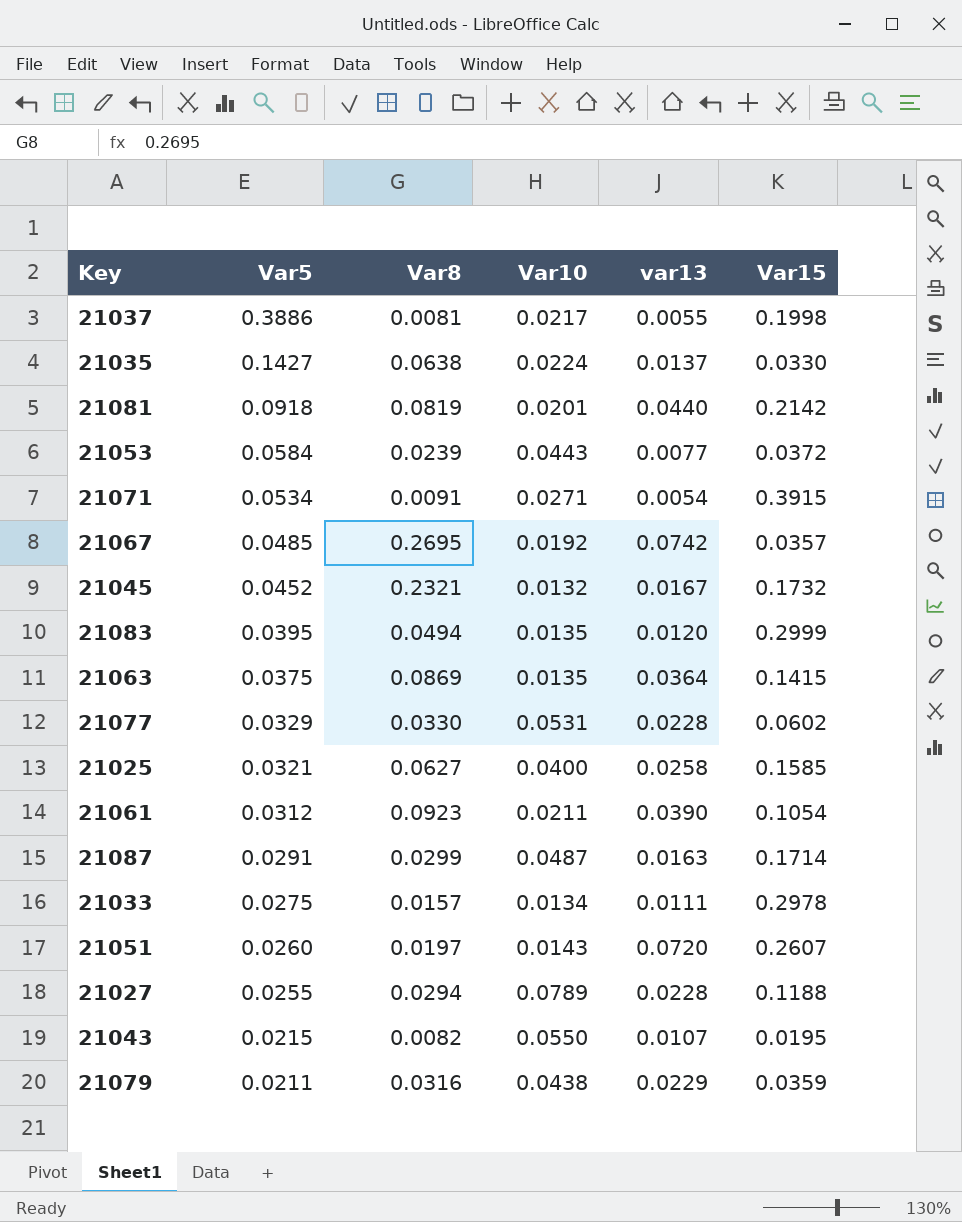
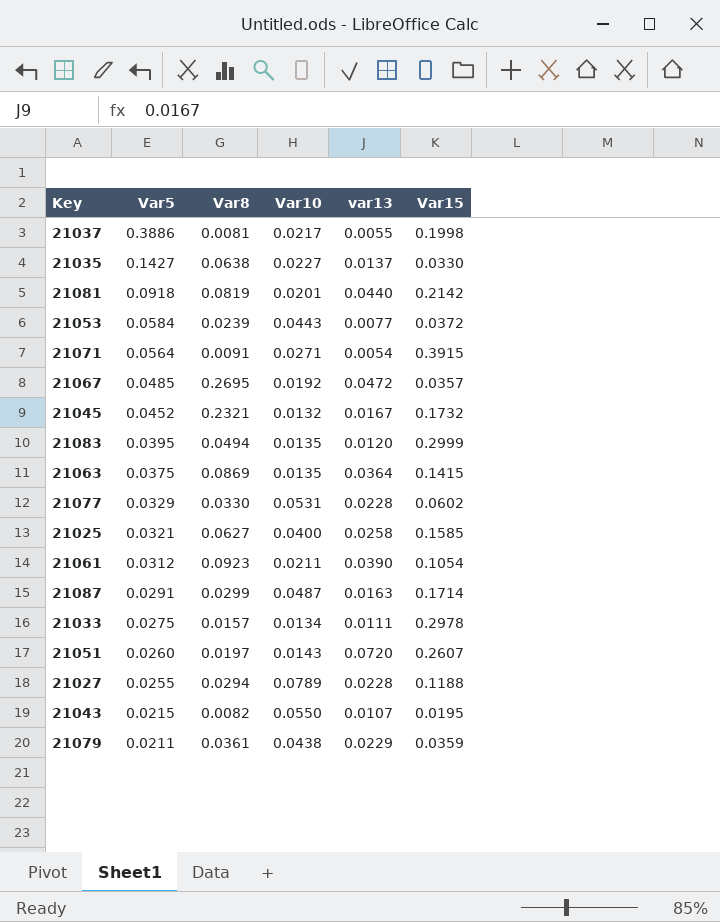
21035 | Var10: 0.0224 -> 0.0227
21071 | Var5: 0.0534 -> 0.0564
21067 | var13: 0.0742 -> 0.0472
21079 | Var8: 0.0316 -> 0.0361

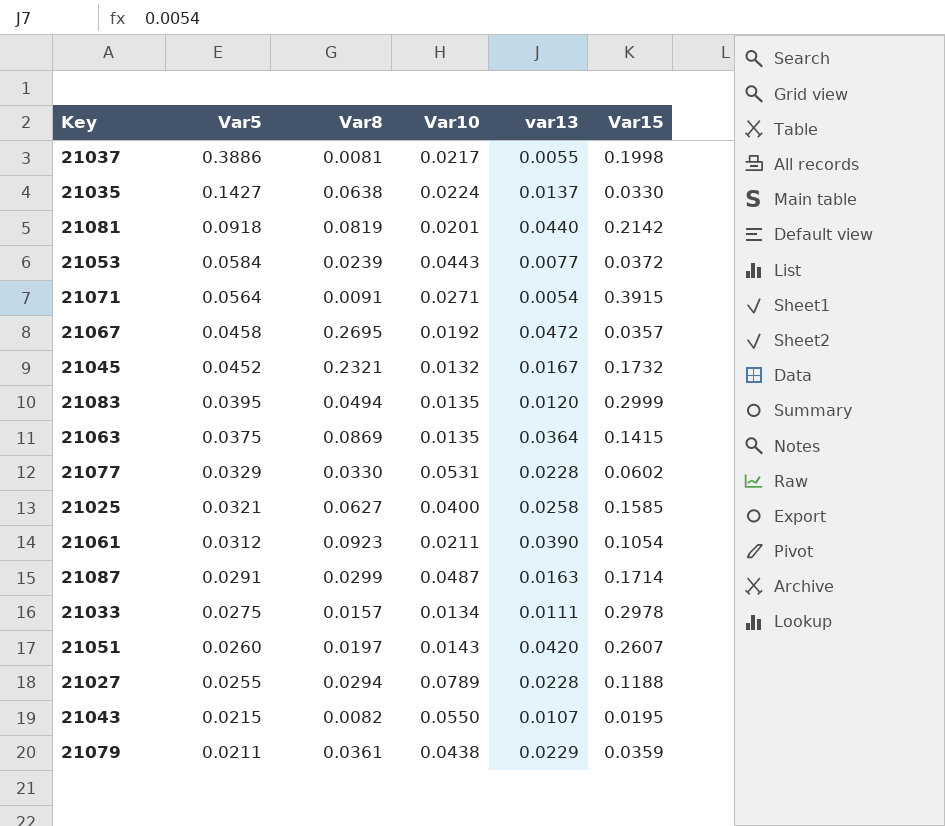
21035 | Var10: 0.0227 -> 0.0224
21067 | Var5: 0.0485 -> 0.0458
21051 | var13: 0.0720 -> 0.0420

